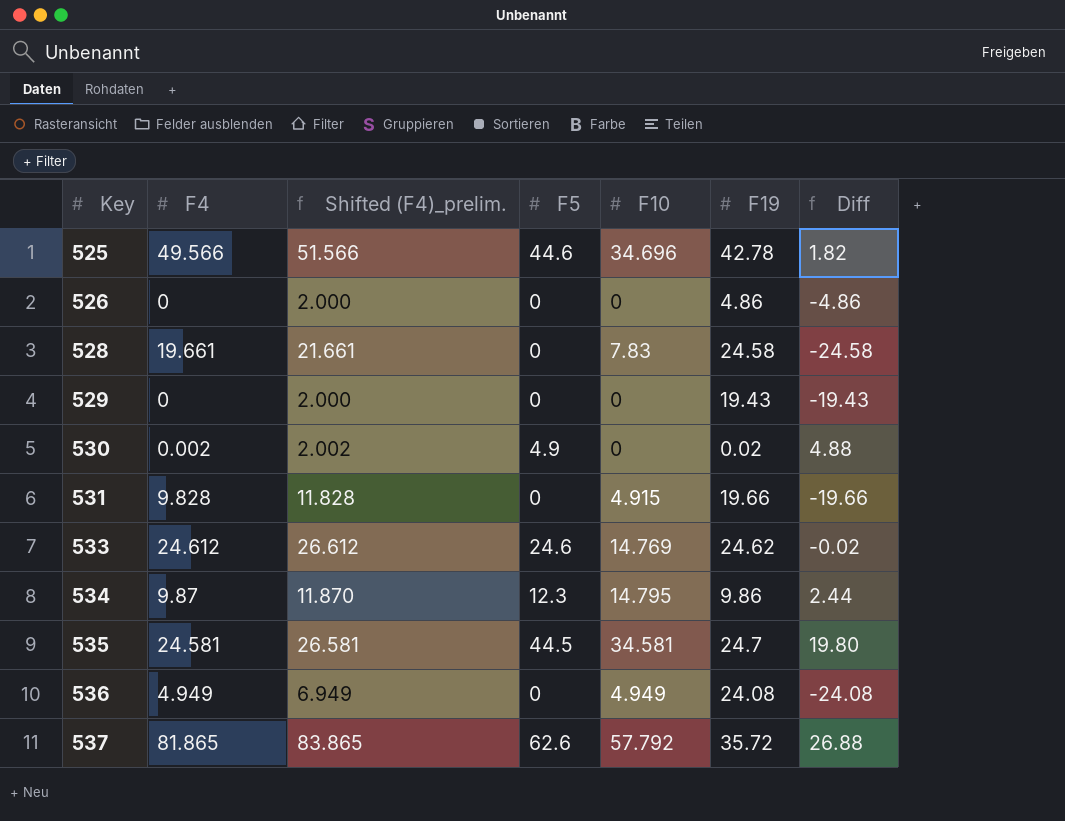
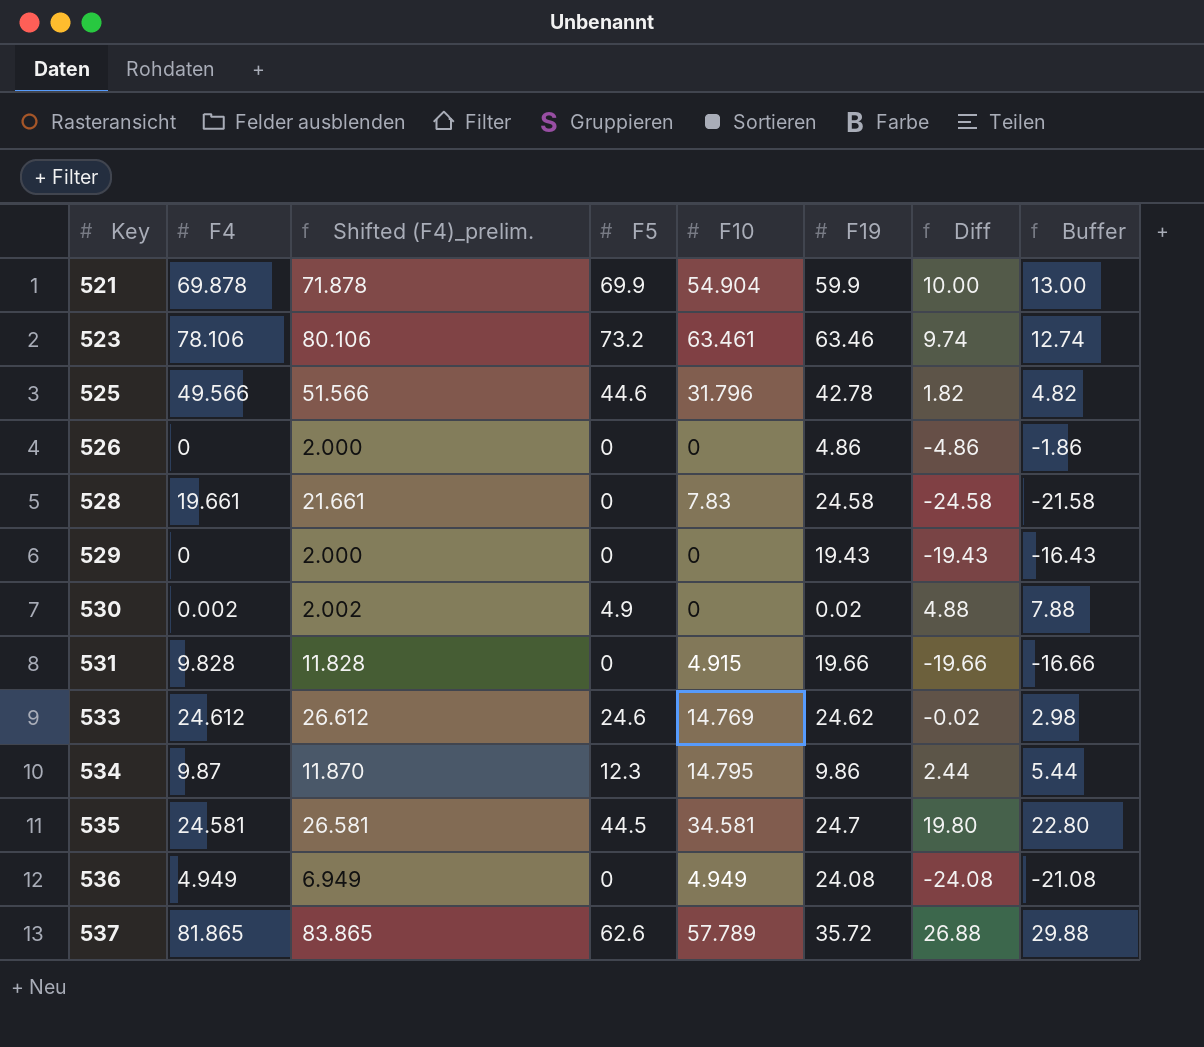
column Buffer | formula: none -> [Diff] + 3
row 521: none -> 69.878 | 71.878 | 69.9 | 54.904 | 59.9 | 10.00 | 13.00
row 523: none -> 78.106 | 80.106 | 73.2 | 63.461 | 63.46 | 9.74 | 12.74
525 | F10: 34.696 -> 31.796
537 | F10: 57.792 -> 57.789

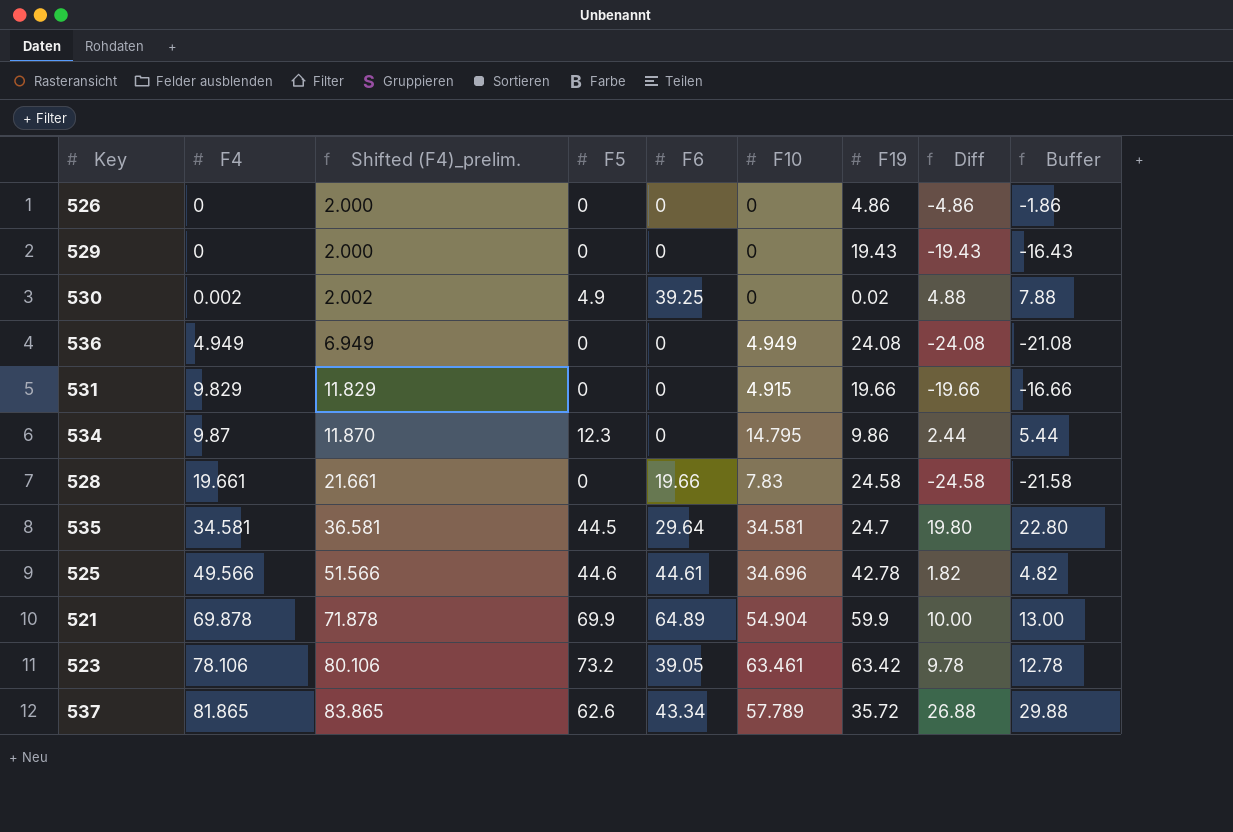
row order: Key ascending -> F4 ascending
column F6 | position: none -> 5
row 533: 24.612 | 26.612 | 24.6 | 14.769 | 24.62 | -0.02 | 2.98 -> none
531 | F4: 9.828 -> 9.829
531 | Shifted (F4)_prelim.: 11.828 -> 11.829
535 | F4: 24.581 -> 34.581
535 | Shifted (F4)_prelim.: 26.581 -> 36.581
525 | F10: 31.796 -> 34.696
523 | F19: 63.46 -> 63.42
523 | Diff: 9.74 -> 9.78
523 | Buffer: 12.74 -> 12.78

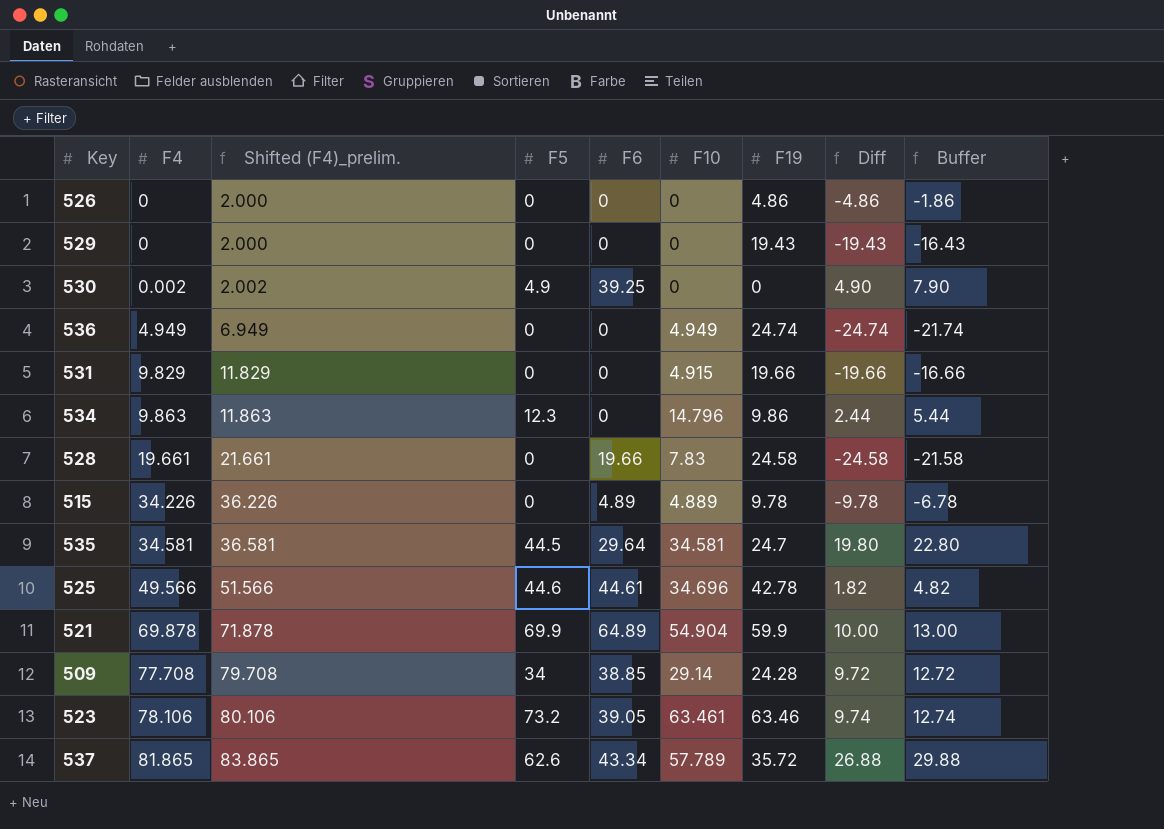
530 | F19: 0.02 -> 0
530 | Diff: 4.88 -> 4.90
530 | Buffer: 7.88 -> 7.90
536 | F19: 24.08 -> 24.74
536 | Diff: -24.08 -> -24.74
536 | Buffer: -21.08 -> -21.74
534 | F4: 9.87 -> 9.863
534 | Shifted (F4)_prelim.: 11.870 -> 11.863
534 | F10: 14.795 -> 14.796
row 515: none -> 34.226 | 36.226 | 0 | 4.89 | 4.889 | 9.78 | -9.78 | -6.78
row 509: none -> 77.708 | 79.708 | 34 | 38.85 | 29.14 | 24.28 | 9.72 | 12.72
523 | F19: 63.42 -> 63.46
523 | Diff: 9.78 -> 9.74
523 | Buffer: 12.78 -> 12.74

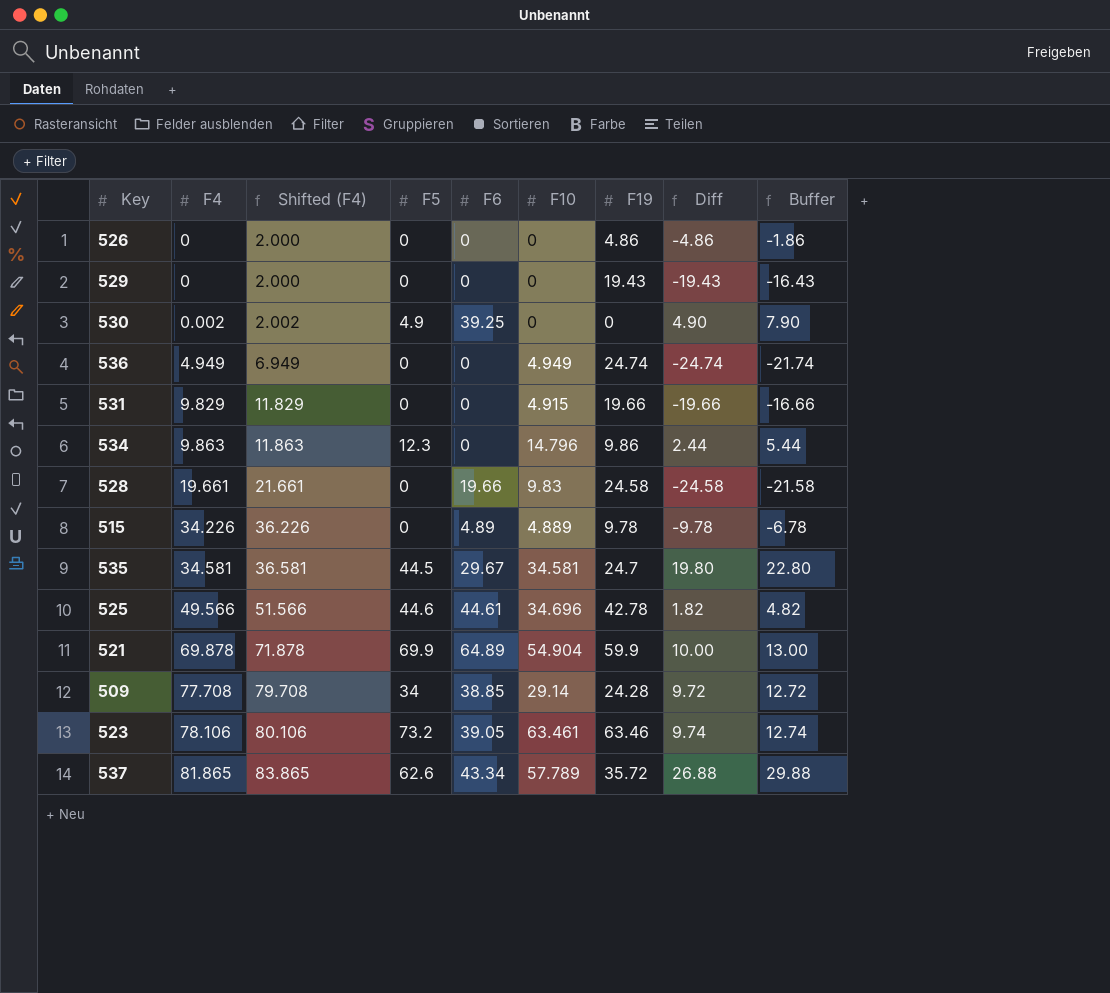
column name: Shifted (F4)_prelim. -> Shifted (F4)
528 | F10: 7.83 -> 9.83
535 | F6: 29.64 -> 29.67

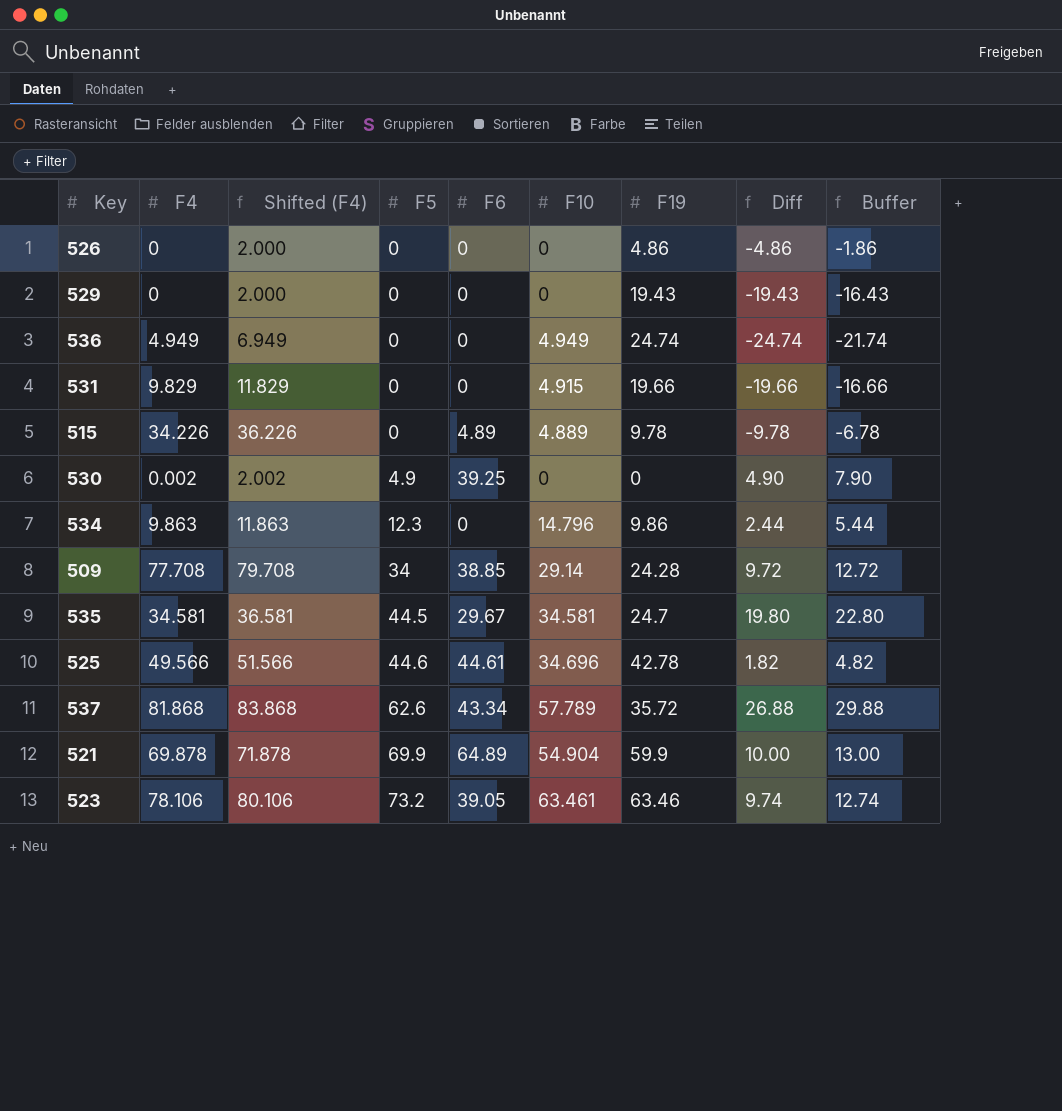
row order: F4 ascending -> F5 ascending
row 528: 19.661 | 21.661 | 0 | 19.66 | 9.83 | 24.58 | -24.58 | -21.58 -> none
537 | F4: 81.865 -> 81.868
537 | Shifted (F4): 83.865 -> 83.868

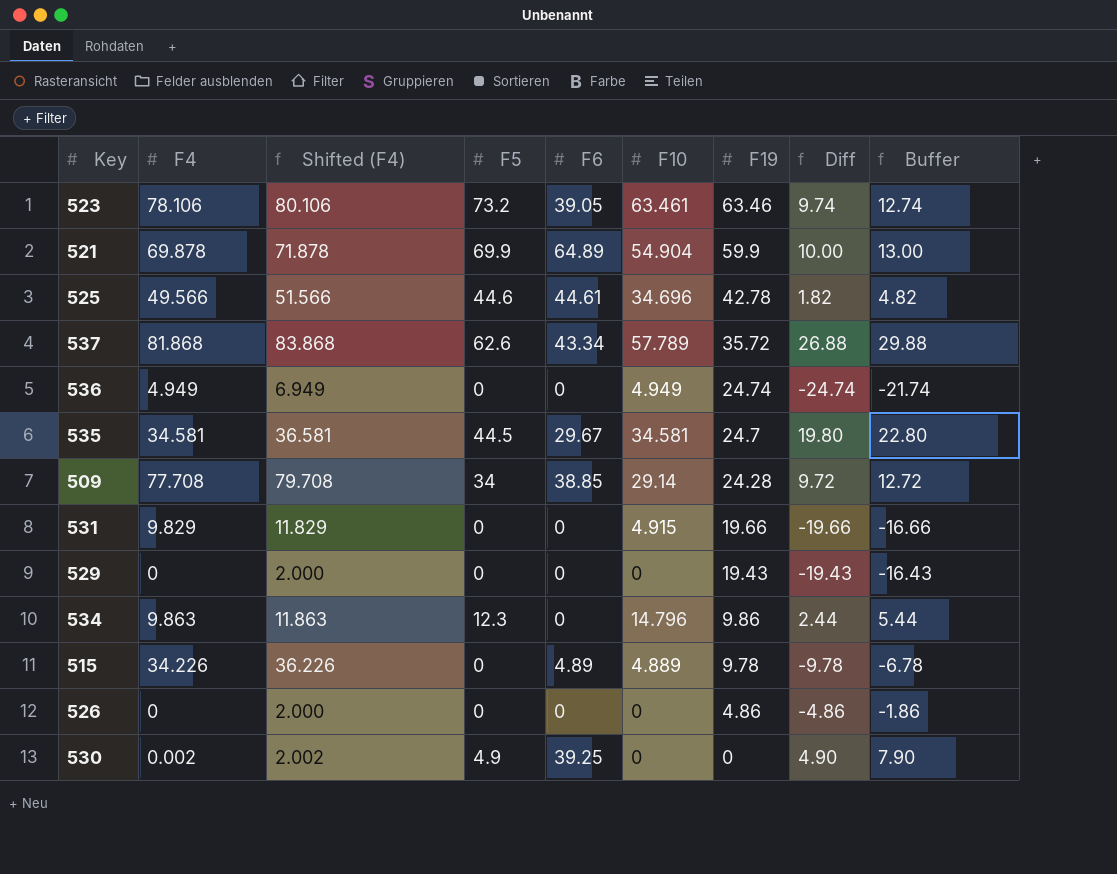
row order: F5 ascending -> F19 descending

